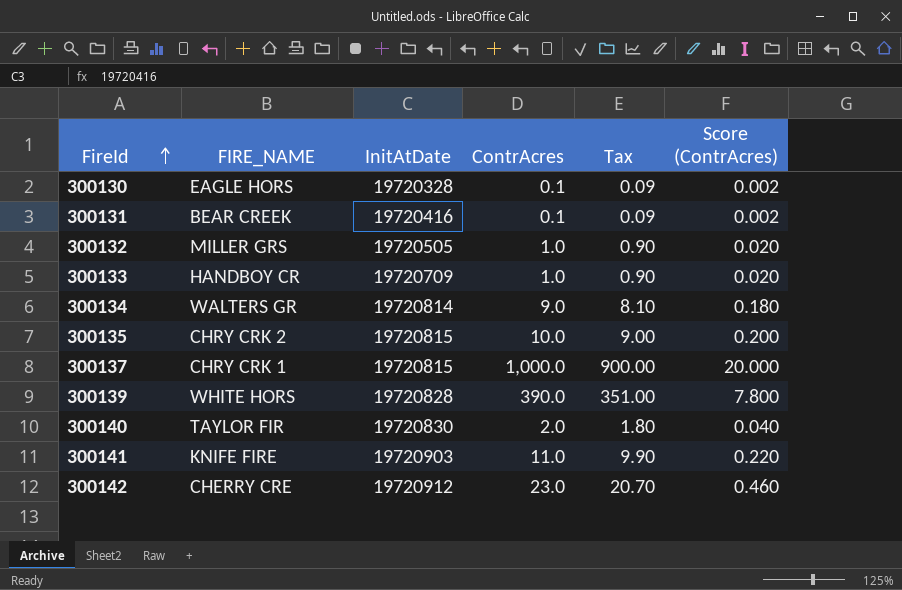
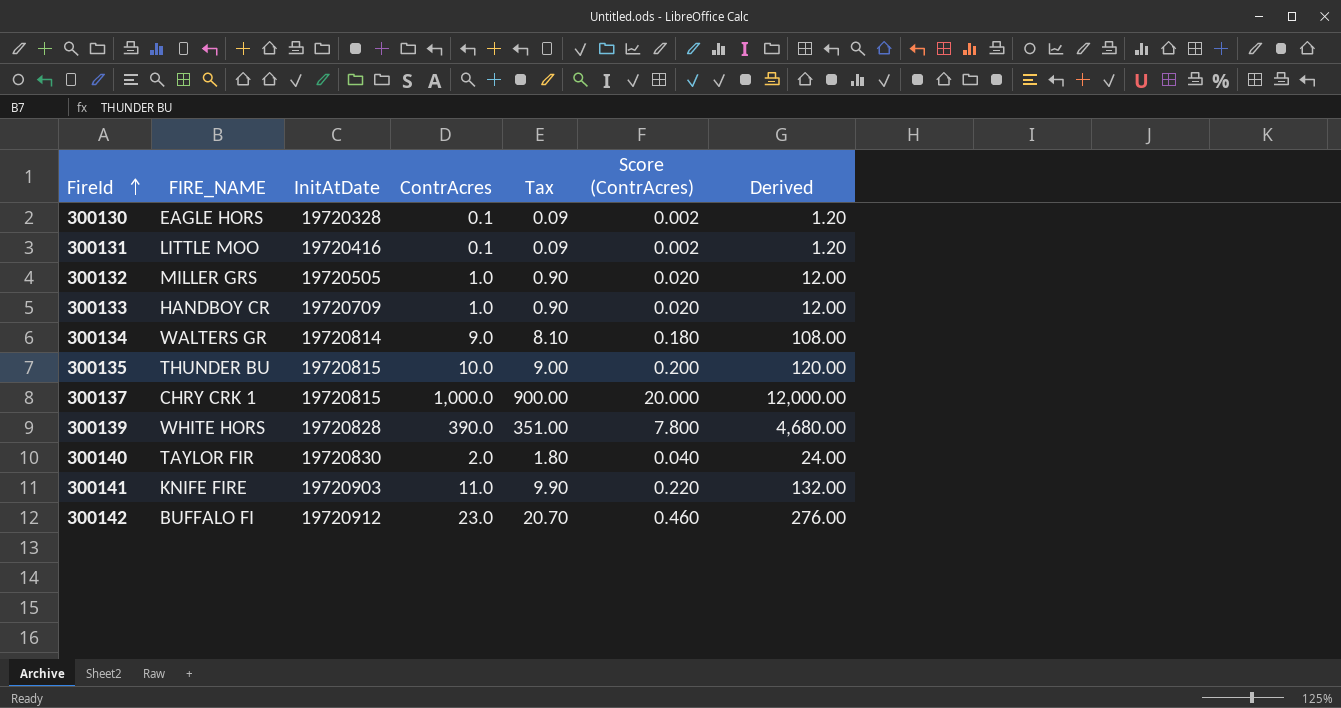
column Derived | formula: none -> [ContrAcres] * 12
300131 | FIRE_NAME: BEAR CREEK -> LITTLE MOO
300135 | FIRE_NAME: CHRY CRK 2 -> THUNDER BU
300142 | FIRE_NAME: CHERRY CRE -> BUFFALO FI

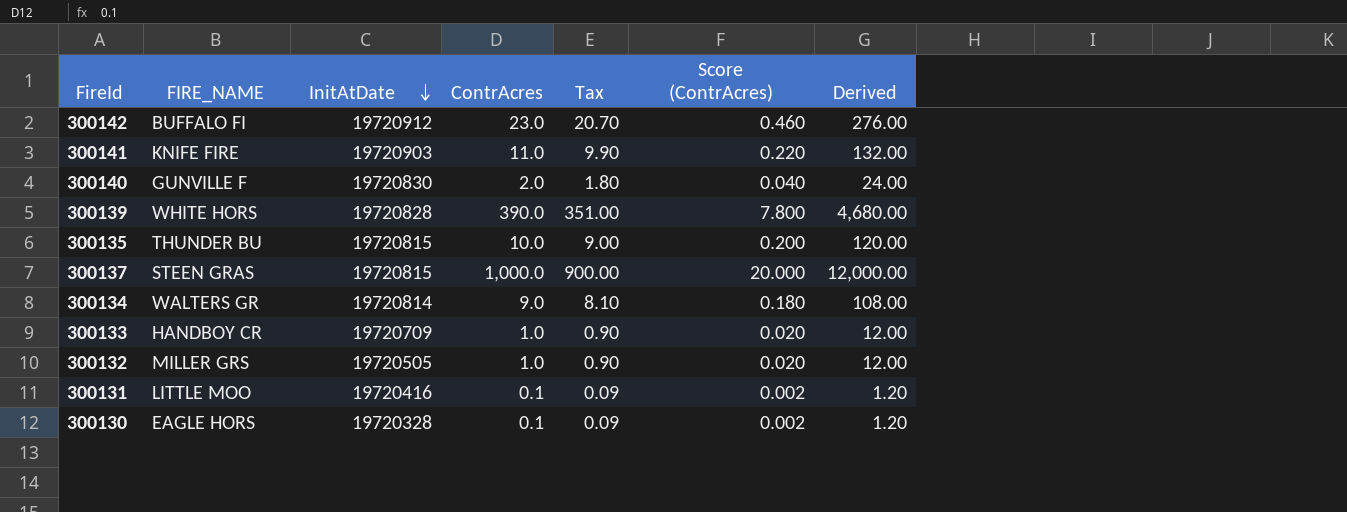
row order: FireId ascending -> InitAtDate descending
300140 | FIRE_NAME: TAYLOR FIR -> GUNVILLE F
300137 | FIRE_NAME: CHRY CRK 1 -> STEEN GRAS

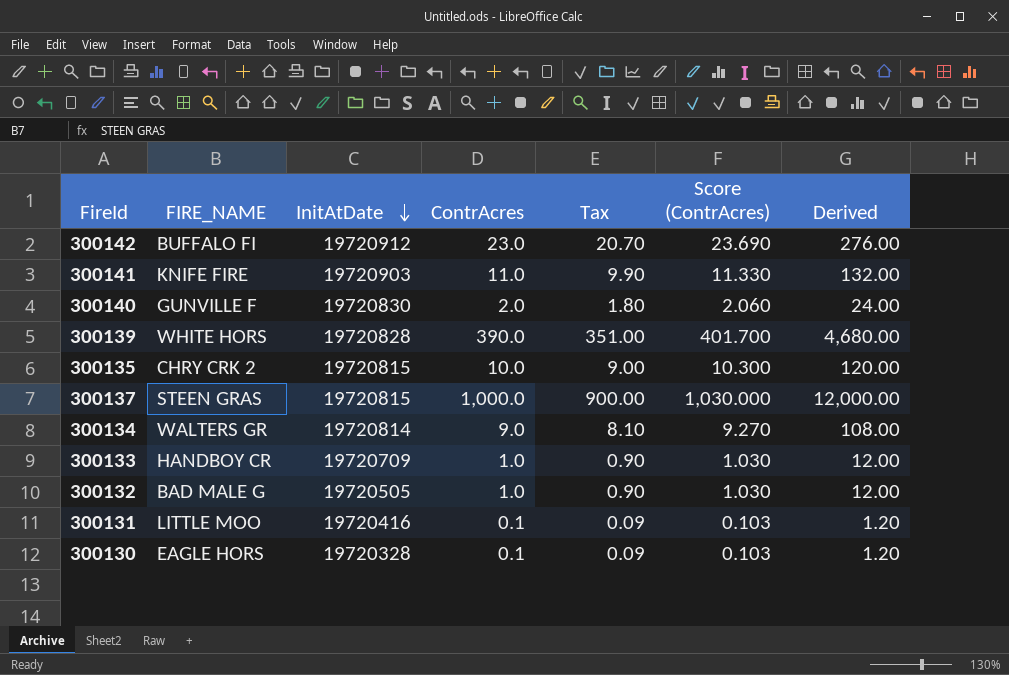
column Score (ContrAcres) | formula: [ContrAcres] * 0.02 -> [ContrAcres] * 1.03
300135 | FIRE_NAME: THUNDER BU -> CHRY CRK 2
300132 | FIRE_NAME: MILLER GRS -> BAD MALE G

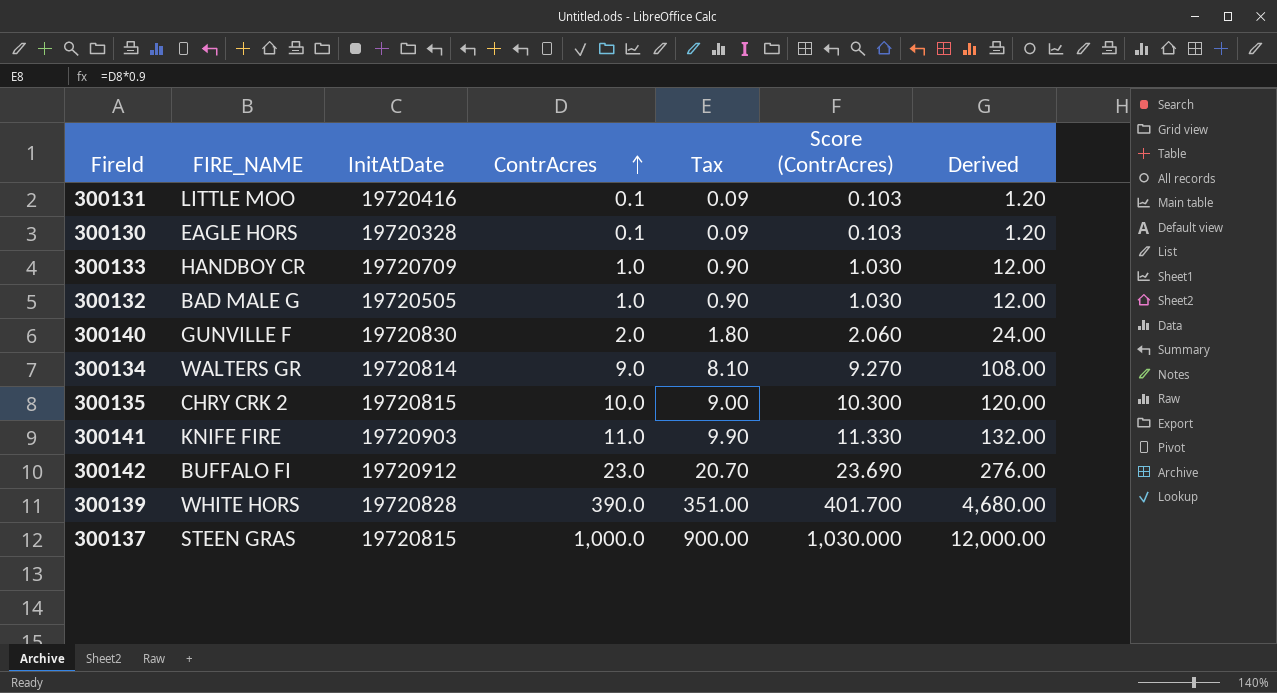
row order: InitAtDate descending -> ContrAcres ascending

